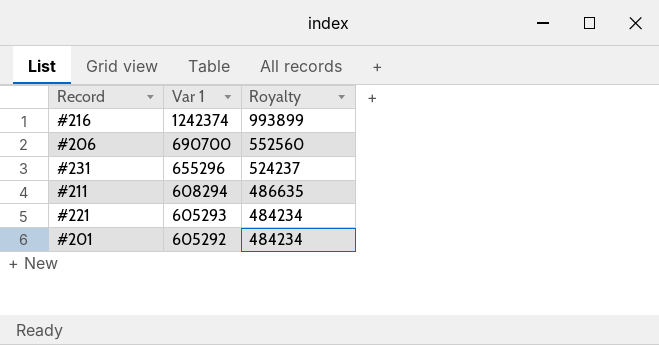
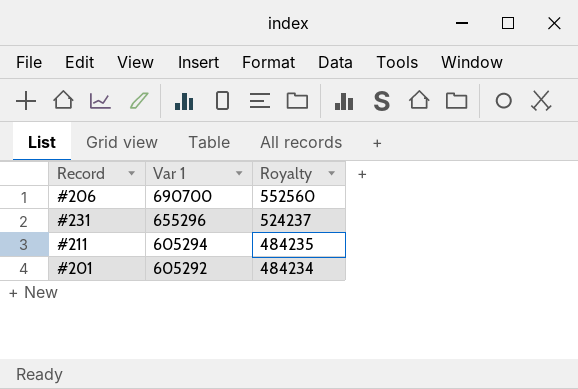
row #216: 1242374 | 993899 -> none
row #221: 605293 | 484234 -> none
#211 | Var 1: 608294 -> 605294
#211 | Royalty: 486635 -> 484235

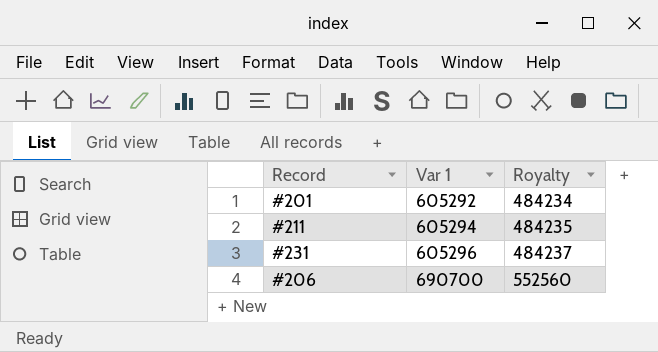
row order: Var 1 descending -> Var 1 ascending
#231 | Var 1: 655296 -> 605296
#231 | Royalty: 524237 -> 484237

